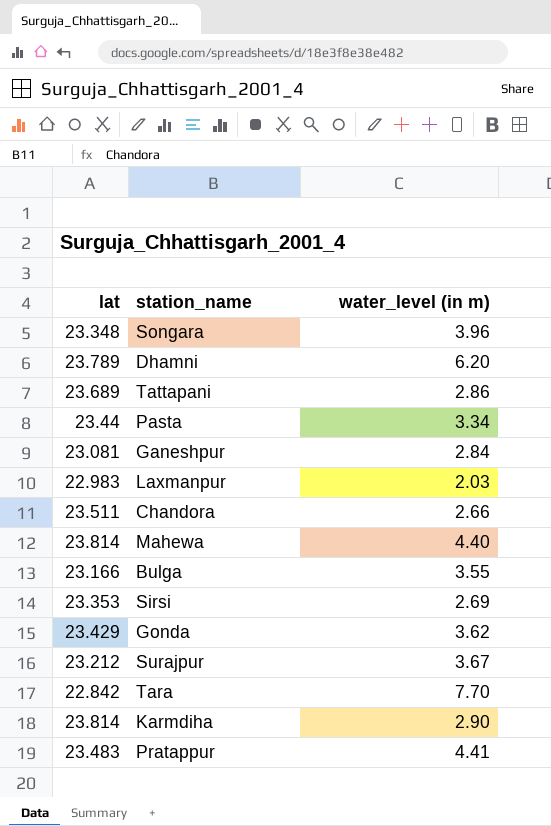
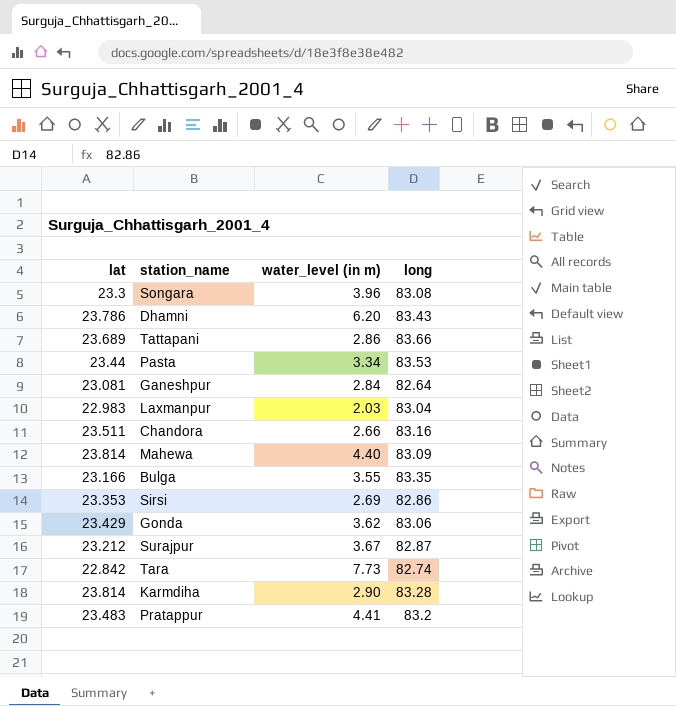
column long | position: none -> 4
Songara | lat: 23.348 -> 23.3
Dhamni | lat: 23.789 -> 23.786
Tara | water_level (in m): 7.70 -> 7.73

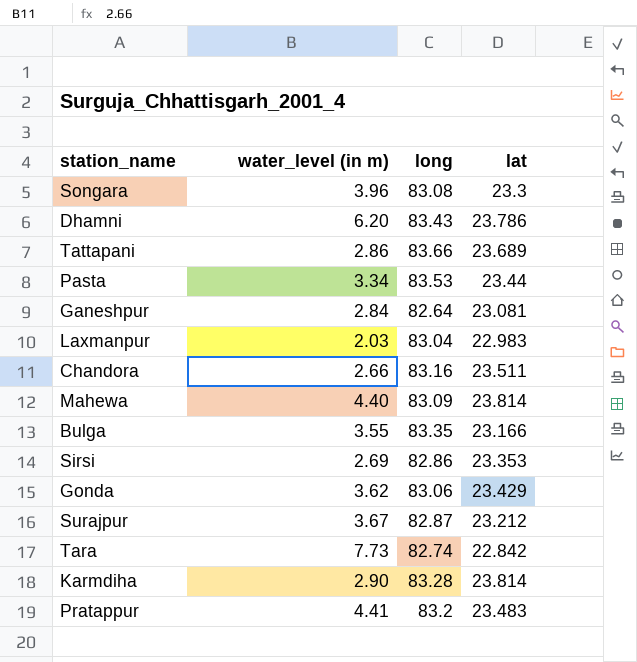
column lat | position: 1 -> 4

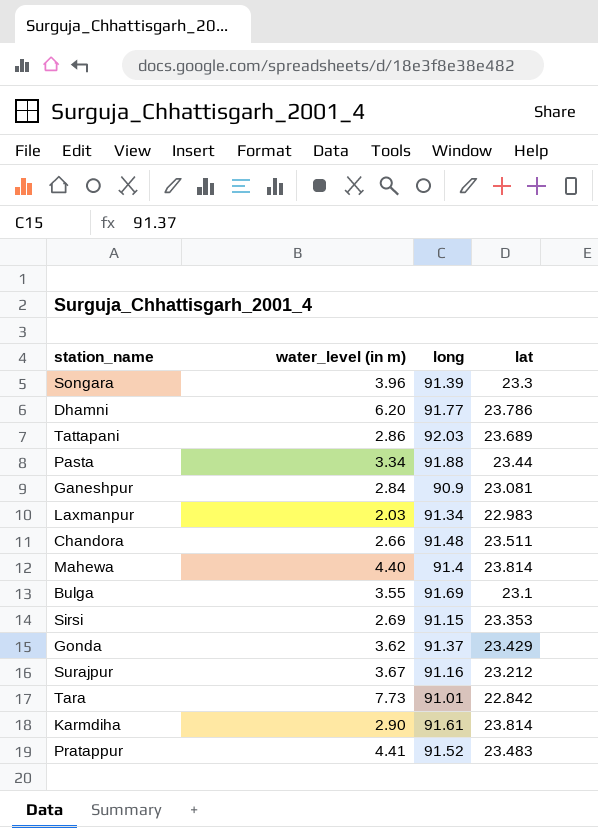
Songara | long: 83.08 -> 91.39
Dhamni | long: 83.43 -> 91.77
Tattapani | long: 83.66 -> 92.03
Pasta | long: 83.53 -> 91.88
Ganeshpur | long: 82.64 -> 90.9
Laxmanpur | long: 83.04 -> 91.34
Chandora | long: 83.16 -> 91.48
Mahewa | long: 83.09 -> 91.4
Bulga | long: 83.35 -> 91.69
Bulga | lat: 23.166 -> 23.1
Sirsi | long: 82.86 -> 91.15
Gonda | long: 83.06 -> 91.37
Surajpur | long: 82.87 -> 91.16
Tara | long: 82.74 -> 91.01
Karmdiha | long: 83.28 -> 91.61
Pratappur | long: 83.2 -> 91.52

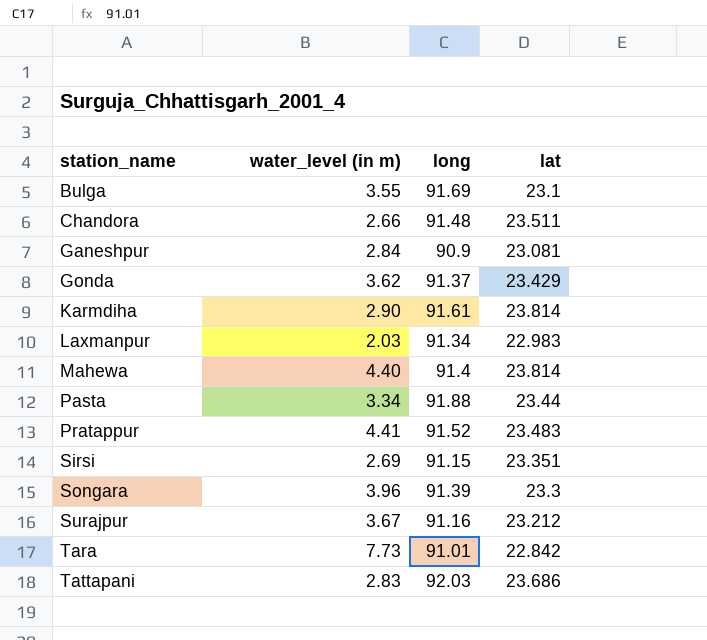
row order: none -> station_name ascending
row Dhamni: 6.20 | 91.77 | 23.786 -> none
Sirsi | lat: 23.353 -> 23.351
Tattapani | water_level (in m): 2.86 -> 2.83
Tattapani | lat: 23.689 -> 23.686

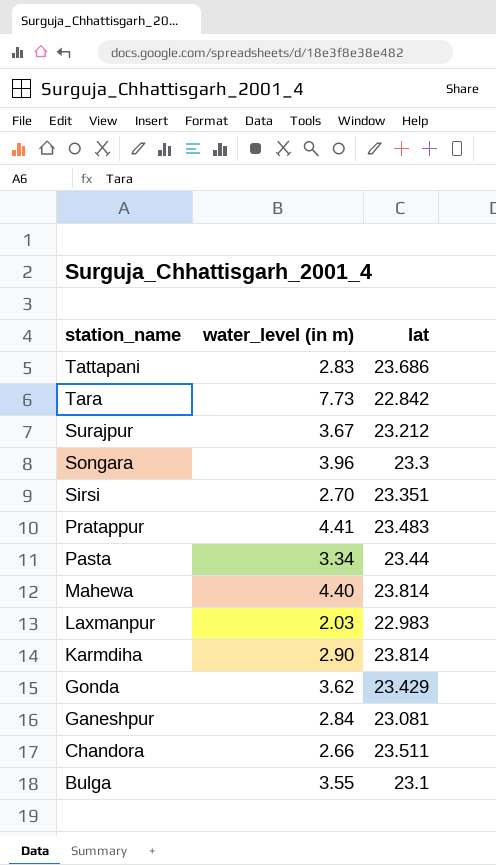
row order: station_name ascending -> station_name descending
column long | position: 3 -> none
Sirsi | water_level (in m): 2.69 -> 2.70

